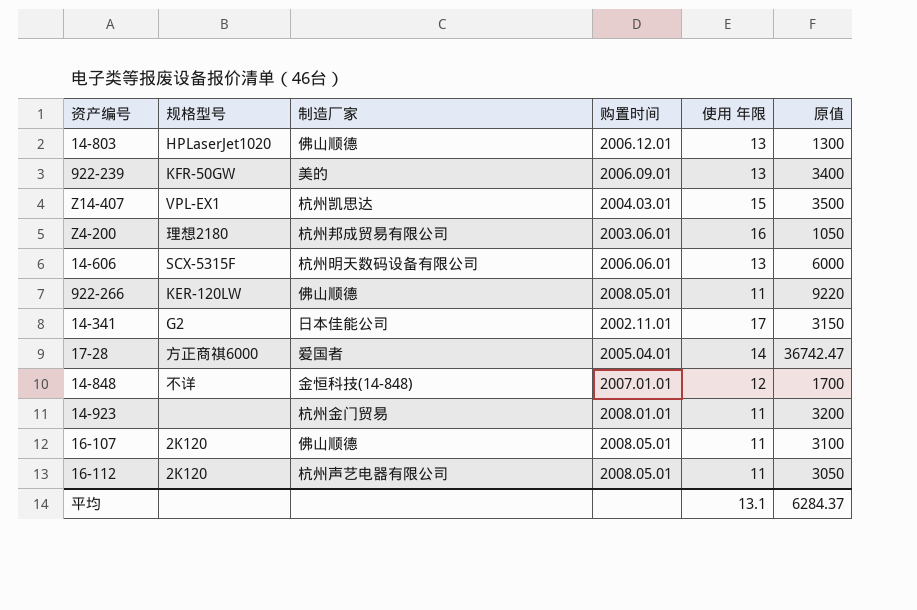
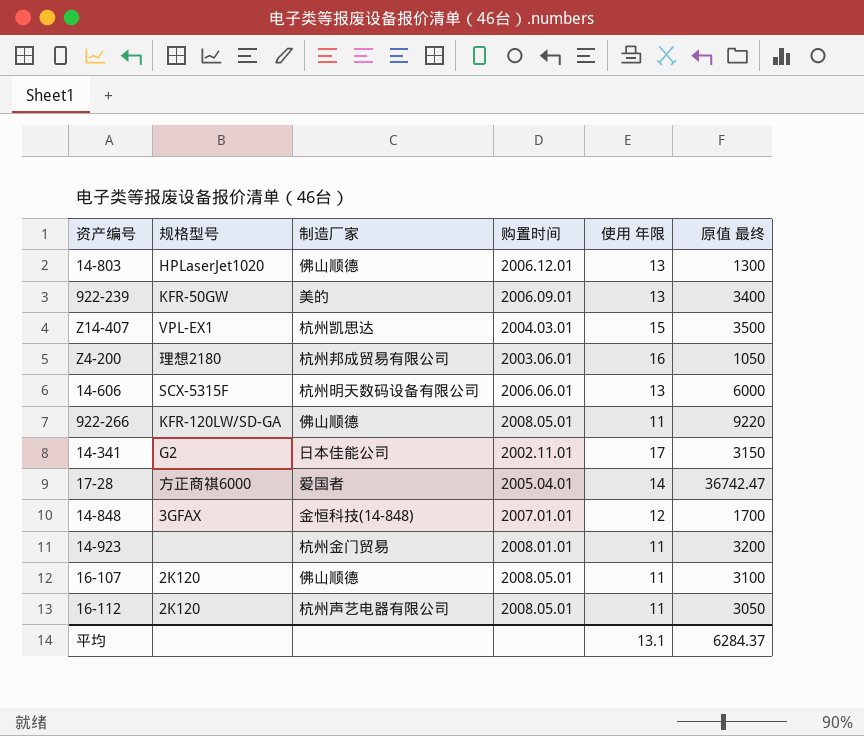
column name: 原值 -> 原值 最终
922-266 | 规格型号: KER-120LW -> KFR-120LW/SD-GA
14-848 | 规格型号: 不详 -> 3GFAX

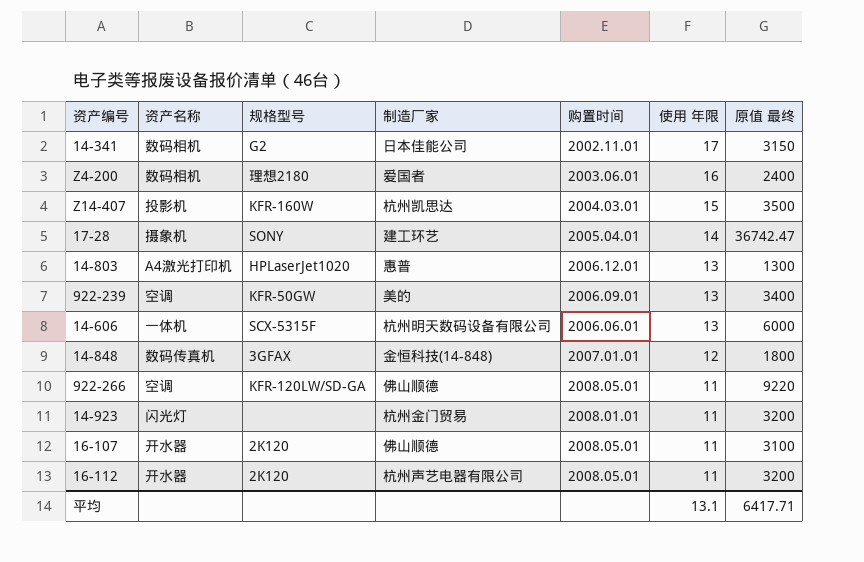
row order: none -> 使用 年限 descending
column 资产名称 | position: none -> 2
Z4-200 | 制造厂家: 杭州邦成贸易有限公司 -> 爱国者
Z4-200 | 原值 最终: 1050 -> 2400
Z14-407 | 规格型号: VPL-EX1 -> KFR-160W
17-28 | 规格型号: 方正商祺6000 -> SONY
17-28 | 制造厂家: 爱国者 -> 建工环艺
14-803 | 制造厂家: 佛山顺德 -> 惠普
14-848 | 原值 最终: 1700 -> 1800
16-112 | 原值 最终: 3050 -> 3200
平均 | 原值 最终: 6284.37 -> 6417.71

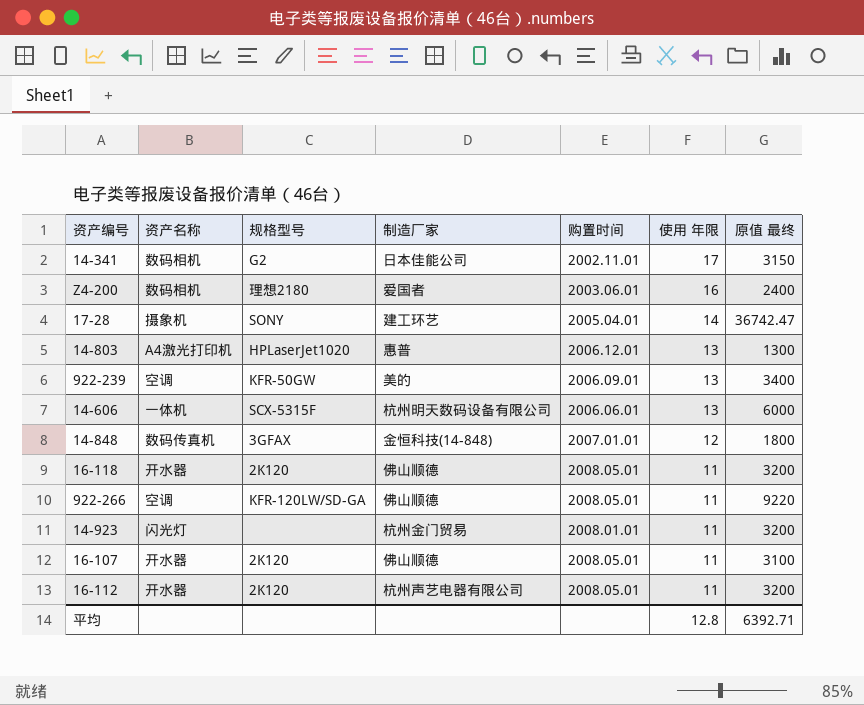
row Z14-407: 投影机 | KFR-160W | 杭州凯思达 | 2004.03.01 | 15 | 3500 -> none
row 16-118: none -> 开水器 | 2K120 | 佛山顺德 | 2008.05.01 | 11 | 3200
平均 | 使用 年限: 13.1 -> 12.8
平均 | 原值 最终: 6417.71 -> 6392.71

